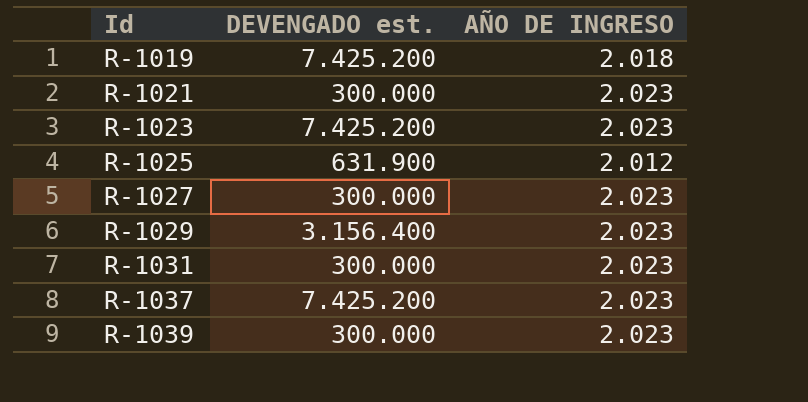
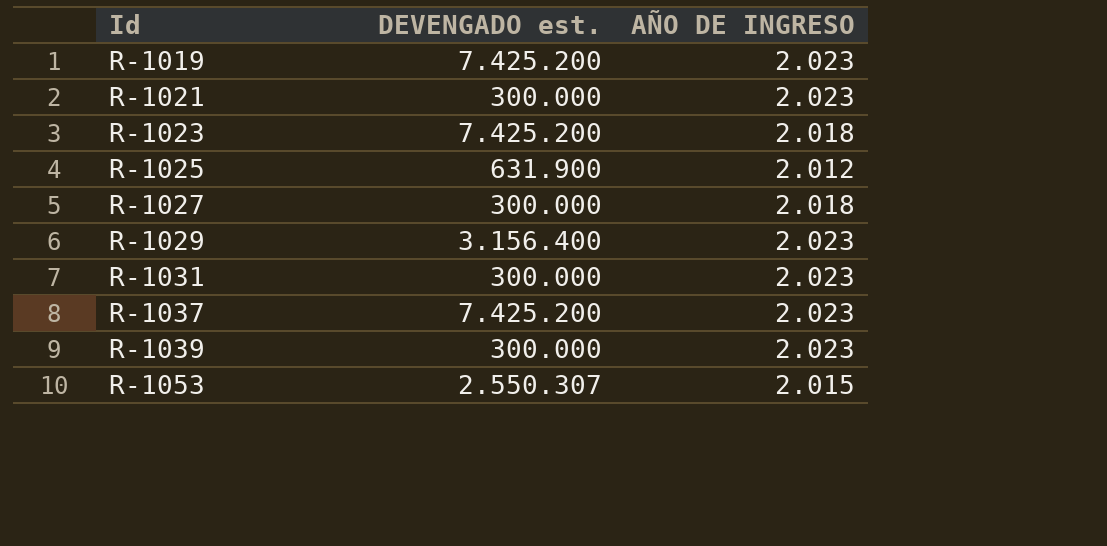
R-1019 | AÑO DE INGRESO: 2.018 -> 2.023
R-1023 | AÑO DE INGRESO: 2.023 -> 2.018
R-1027 | AÑO DE INGRESO: 2.023 -> 2.018
row R-1053: none -> 2.550.307 | 2.015

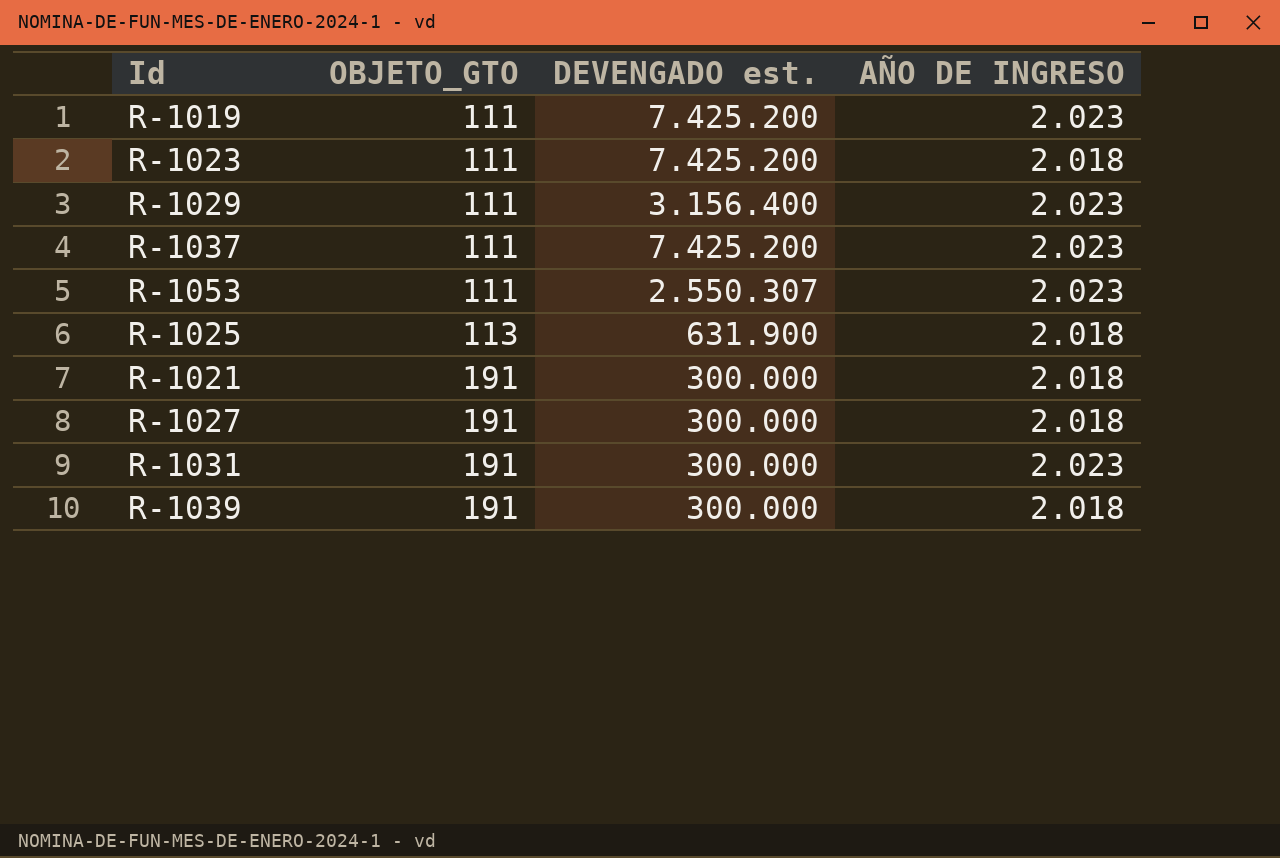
row order: Id ascending -> OBJETO_GTO ascending
column OBJETO_GTO | position: none -> 2
R-1053 | AÑO DE INGRESO: 2.015 -> 2.023
R-1025 | AÑO DE INGRESO: 2.012 -> 2.018
R-1021 | AÑO DE INGRESO: 2.023 -> 2.018
R-1039 | AÑO DE INGRESO: 2.023 -> 2.018

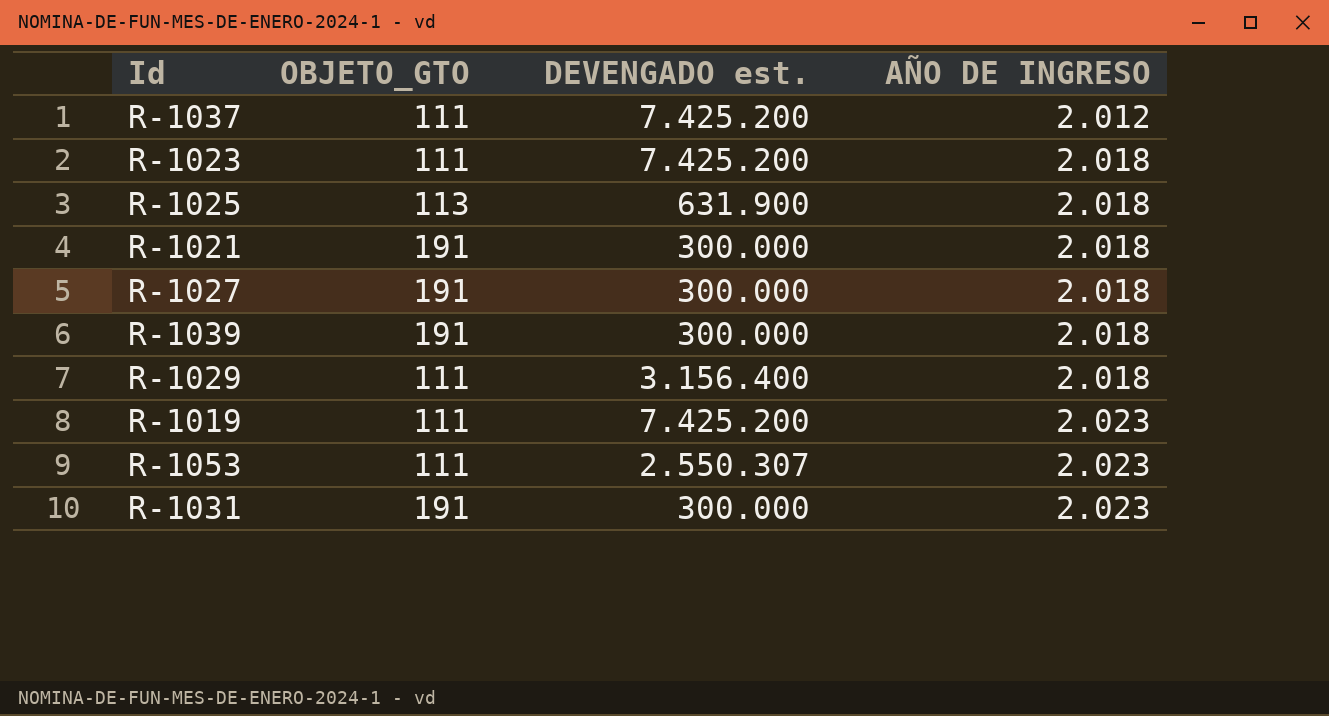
row order: OBJETO_GTO ascending -> AÑO DE INGRESO ascending
R-1037 | AÑO DE INGRESO: 2.023 -> 2.012
R-1029 | AÑO DE INGRESO: 2.023 -> 2.018

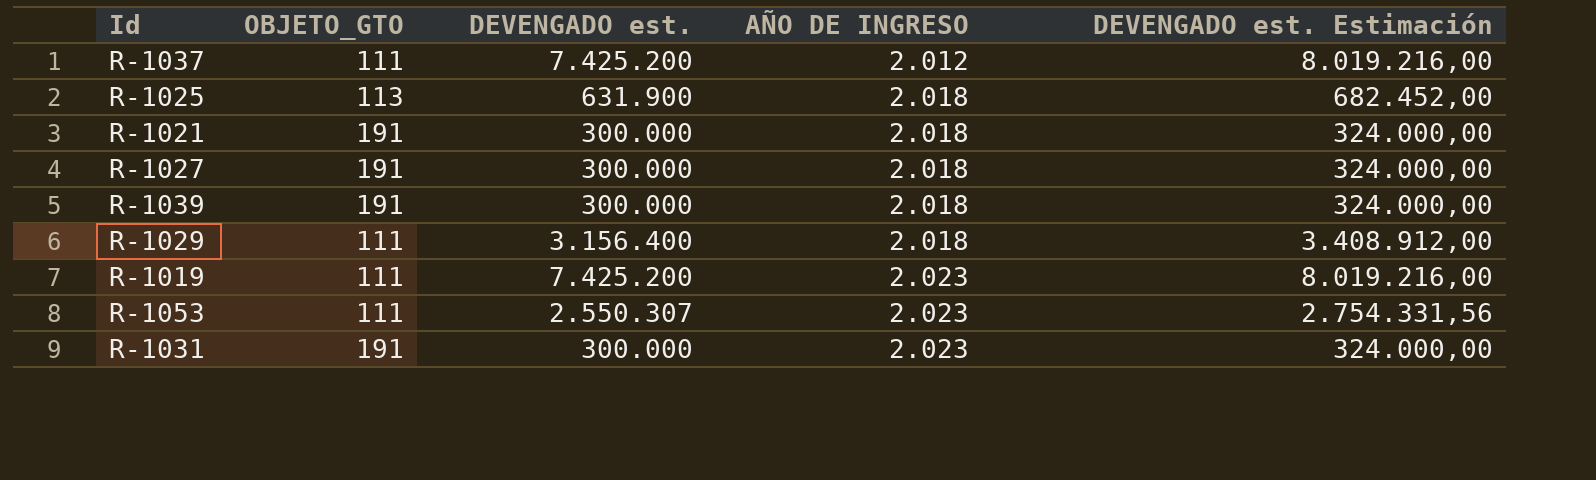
column DEVENGADO est. Estimación | formula: none -> [DEVENGADO est.] * 1,08
row R-1023: 111 | 7.425.200 | 2.018 -> none

